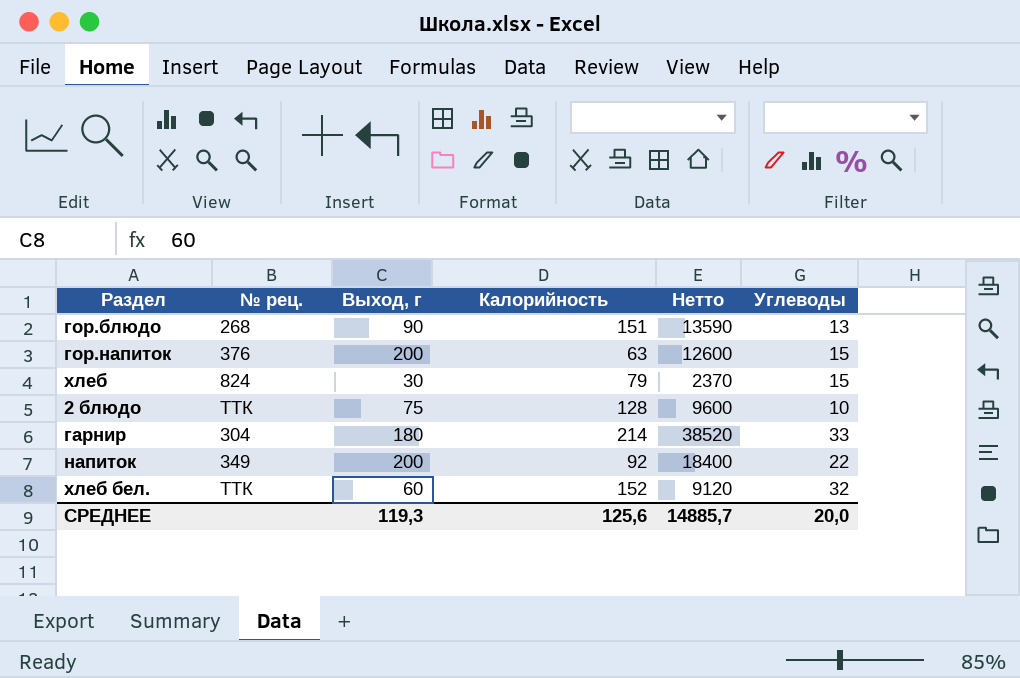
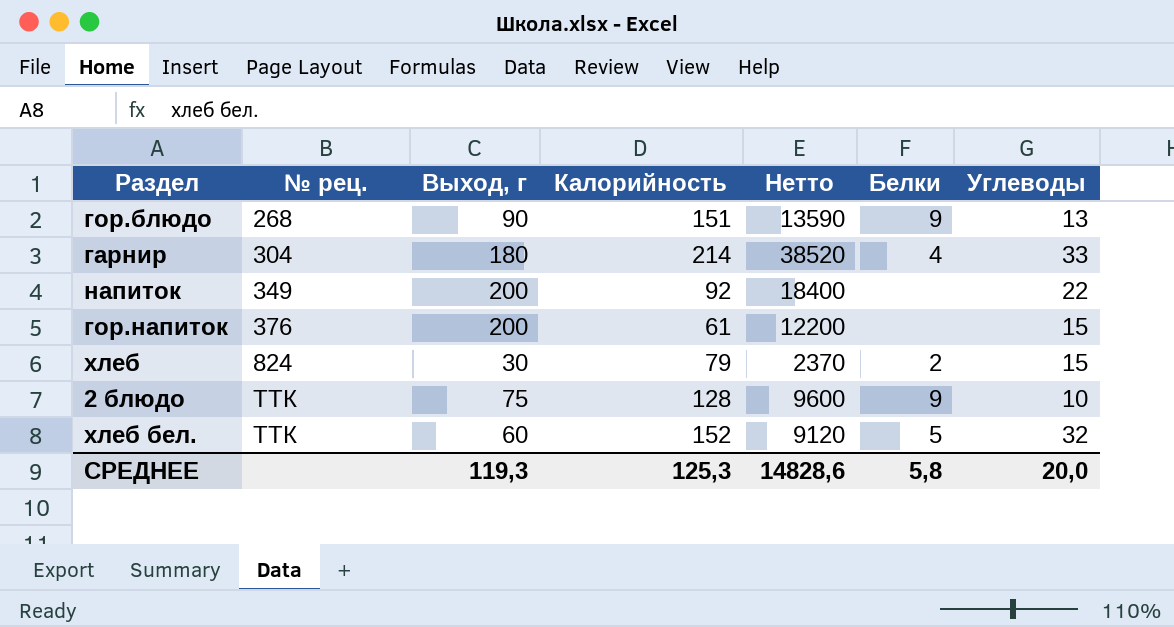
row order: none -> № рец. ascending
column Белки | position: none -> 6
гор.напиток | Калорийность: 63 -> 61
гор.напиток | Нетто: 12600 -> 12200
СРЕДНЕЕ | Калорийность: 125,6 -> 125,3
СРЕДНЕЕ | Нетто: 14885,7 -> 14828,6

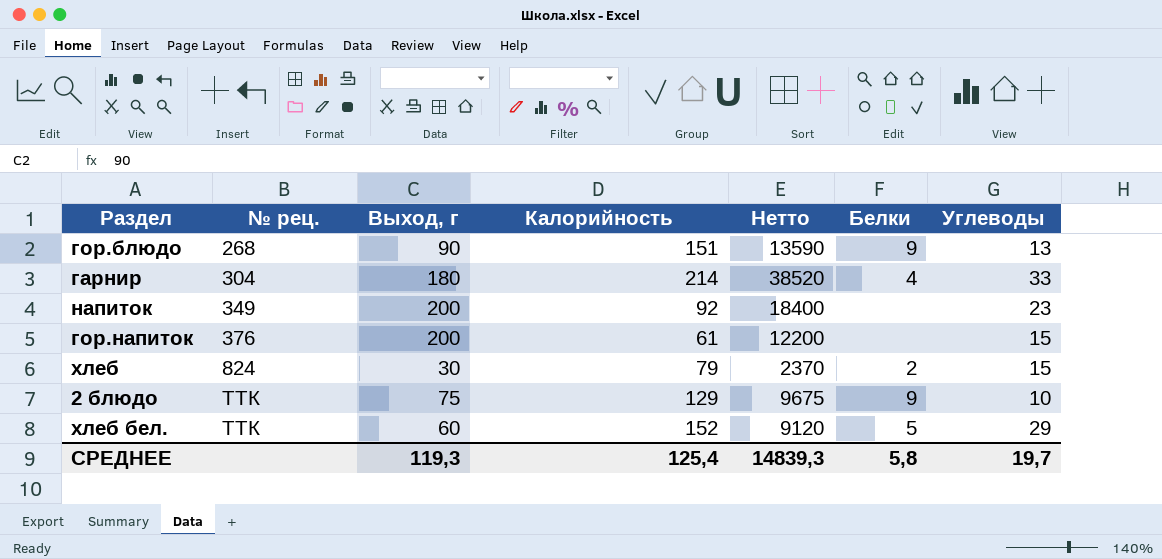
напиток | Углеводы: 22 -> 23
2 блюдо | Калорийность: 128 -> 129
2 блюдо | Нетто: 9600 -> 9675
хлеб бел. | Углеводы: 32 -> 29
СРЕДНЕЕ | Калорийность: 125,3 -> 125,4
СРЕДНЕЕ | Нетто: 14828,6 -> 14839,3
СРЕДНЕЕ | Углеводы: 20,0 -> 19,7

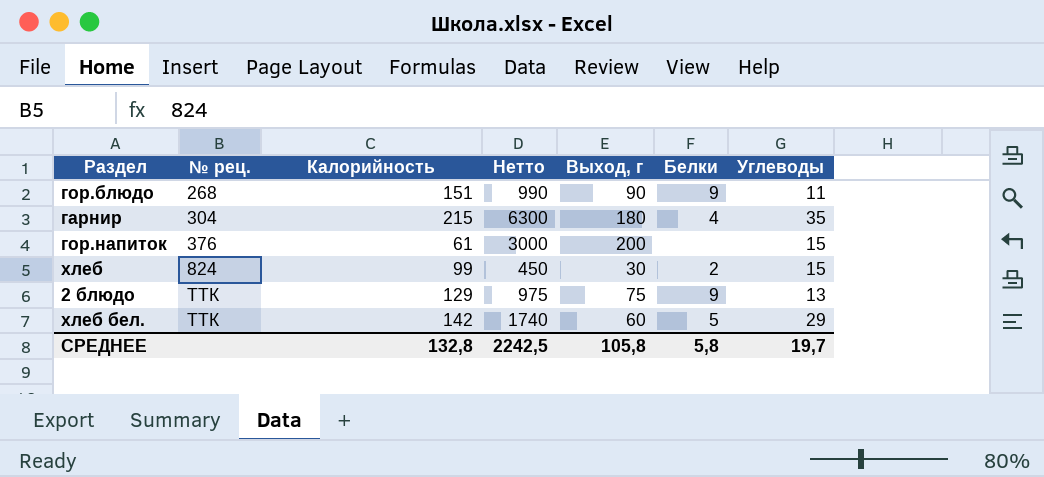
column Нетто | formula: [Выход, г] * [Калорийность] -> [Выход, г] * [Углеводы]
column Выход, г | position: 3 -> 5
row напиток: 349 | 200 | 92 | 18400 | none | 23 -> none
гор.блюдо | Углеводы: 13 -> 11
гарнир | Калорийность: 214 -> 215
гарнир | Углеводы: 33 -> 35
хлеб | Калорийность: 79 -> 99
2 блюдо | Углеводы: 10 -> 13
хлеб бел. | Калорийность: 152 -> 142
СРЕДНЕЕ | Калорийность: 125,4 -> 132,8
СРЕДНЕЕ | Нетто: 14839,3 -> 2242,5
СРЕДНЕЕ | Выход, г: 119,3 -> 105,8

